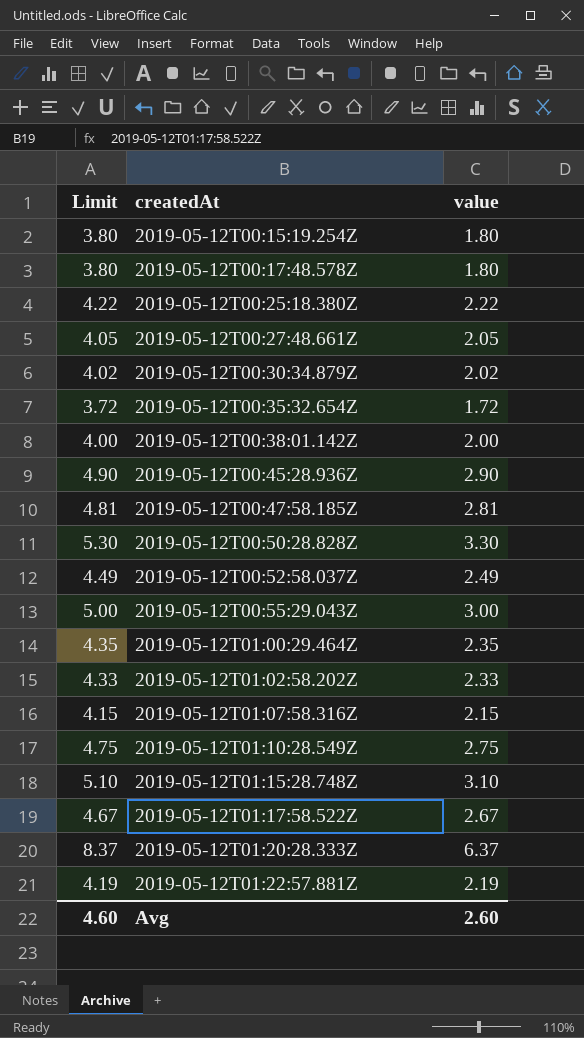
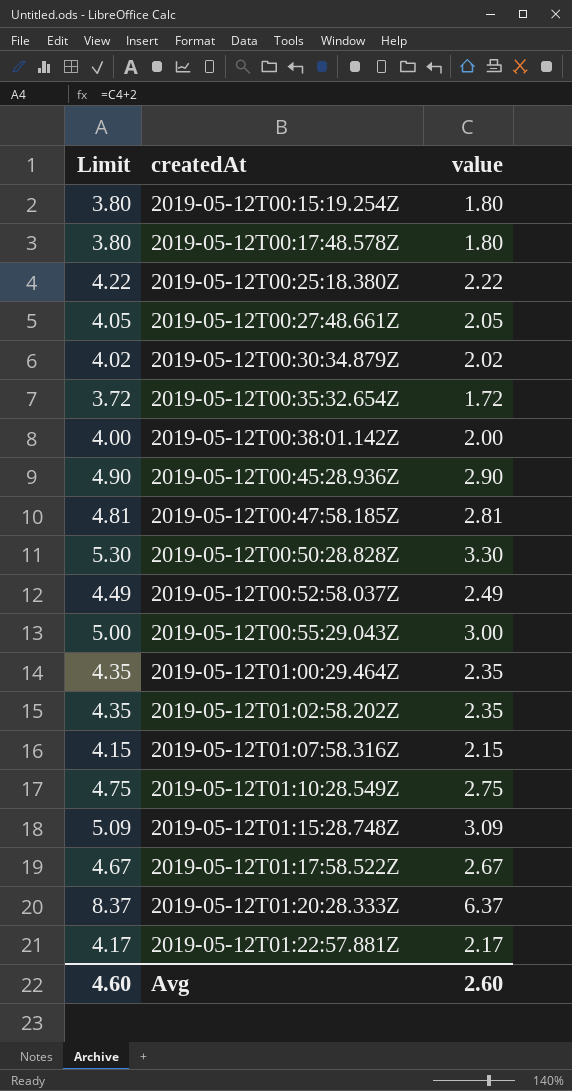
2019-05-12T01:02:58.202Z | Limit: 4.33 -> 4.35
2019-05-12T01:02:58.202Z | value: 2.33 -> 2.35
2019-05-12T01:15:28.748Z | Limit: 5.10 -> 5.09
2019-05-12T01:15:28.748Z | value: 3.10 -> 3.09
2019-05-12T01:22:57.881Z | Limit: 4.19 -> 4.17
2019-05-12T01:22:57.881Z | value: 2.19 -> 2.17

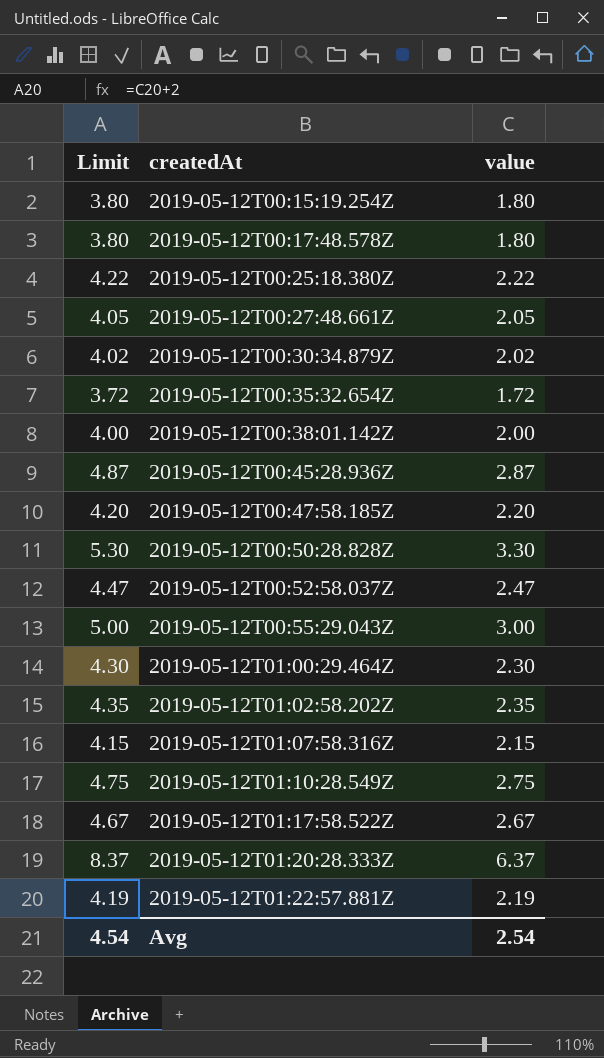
row 2019-05-12T01:15:28.748Z: 5.09 | 3.09 -> none
2019-05-12T00:45:28.936Z | Limit: 4.90 -> 4.87
2019-05-12T00:45:28.936Z | value: 2.90 -> 2.87
2019-05-12T00:47:58.185Z | Limit: 4.81 -> 4.20
2019-05-12T00:47:58.185Z | value: 2.81 -> 2.20
2019-05-12T00:52:58.037Z | Limit: 4.49 -> 4.47
2019-05-12T00:52:58.037Z | value: 2.49 -> 2.47
2019-05-12T01:00:29.464Z | Limit: 4.35 -> 4.30
2019-05-12T01:00:29.464Z | value: 2.35 -> 2.30
2019-05-12T01:22:57.881Z | Limit: 4.17 -> 4.19
2019-05-12T01:22:57.881Z | value: 2.17 -> 2.19
Avg | Limit: 4.60 -> 4.54
Avg | value: 2.60 -> 2.54

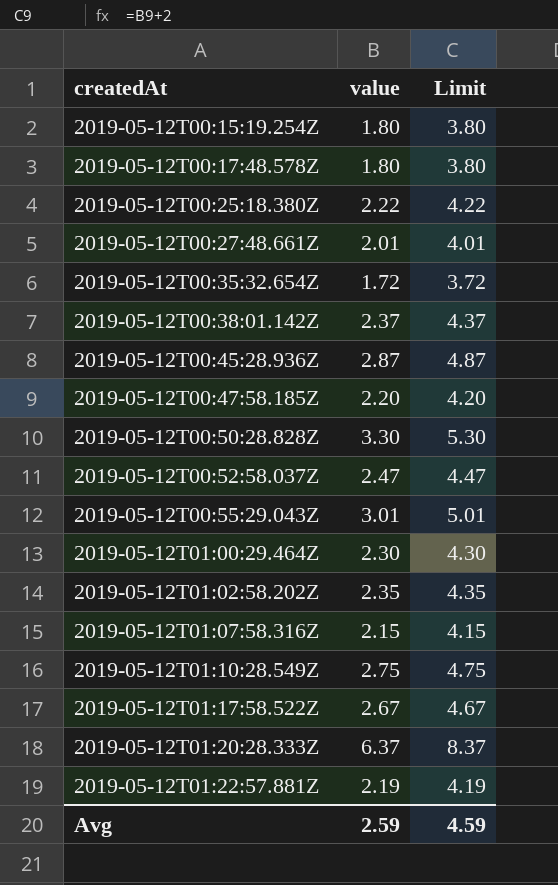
column Limit | position: 1 -> 3
row 2019-05-12T00:30:34.879Z: 4.02 | 2.02 -> none
2019-05-12T00:27:48.661Z | value: 2.05 -> 2.01
2019-05-12T00:27:48.661Z | Limit: 4.05 -> 4.01
2019-05-12T00:38:01.142Z | value: 2.00 -> 2.37
2019-05-12T00:38:01.142Z | Limit: 4.00 -> 4.37
2019-05-12T00:55:29.043Z | value: 3.00 -> 3.01
2019-05-12T00:55:29.043Z | Limit: 5.00 -> 5.01
Avg | value: 2.54 -> 2.59
Avg | Limit: 4.54 -> 4.59

